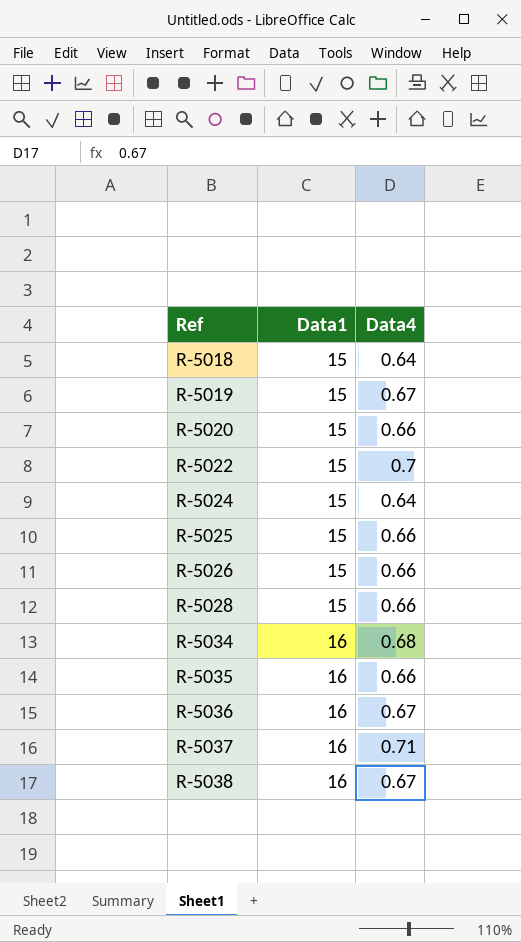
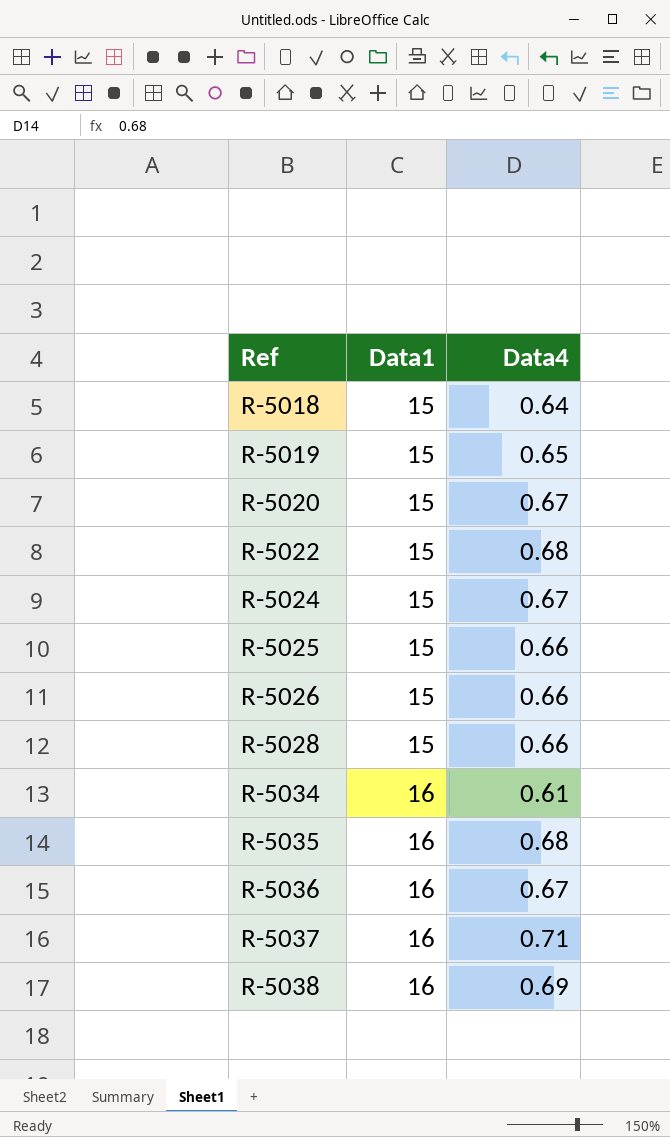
R-5019 | Data4: 0.67 -> 0.65
R-5020 | Data4: 0.66 -> 0.67
R-5022 | Data4: 0.7 -> 0.68
R-5024 | Data4: 0.64 -> 0.67
R-5034 | Data4: 0.68 -> 0.61
R-5035 | Data4: 0.66 -> 0.68
R-5038 | Data4: 0.67 -> 0.69

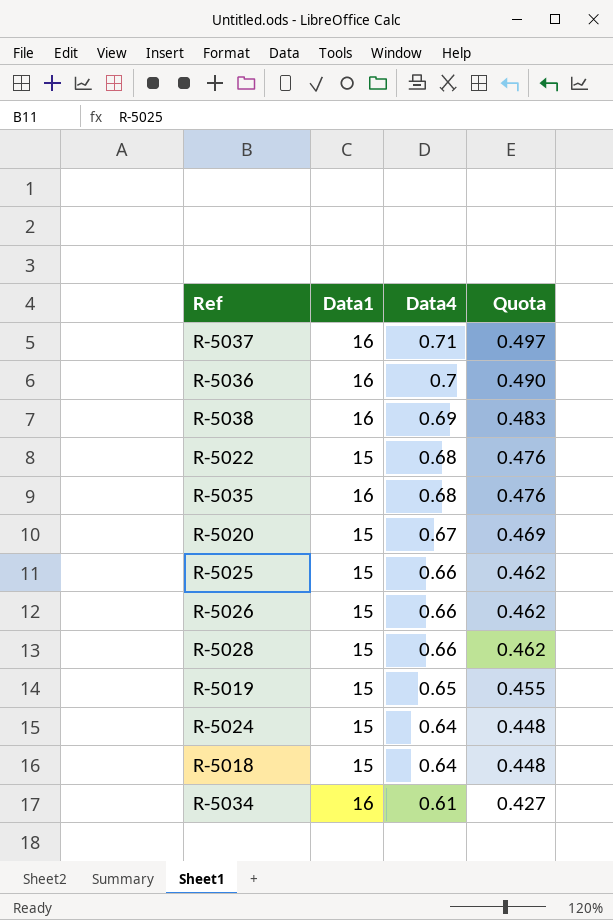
row order: Ref ascending -> Data4 descending
column Quota | formula: none -> [Data4] * 0.7
R-5036 | Data4: 0.67 -> 0.7
R-5024 | Data4: 0.67 -> 0.64

